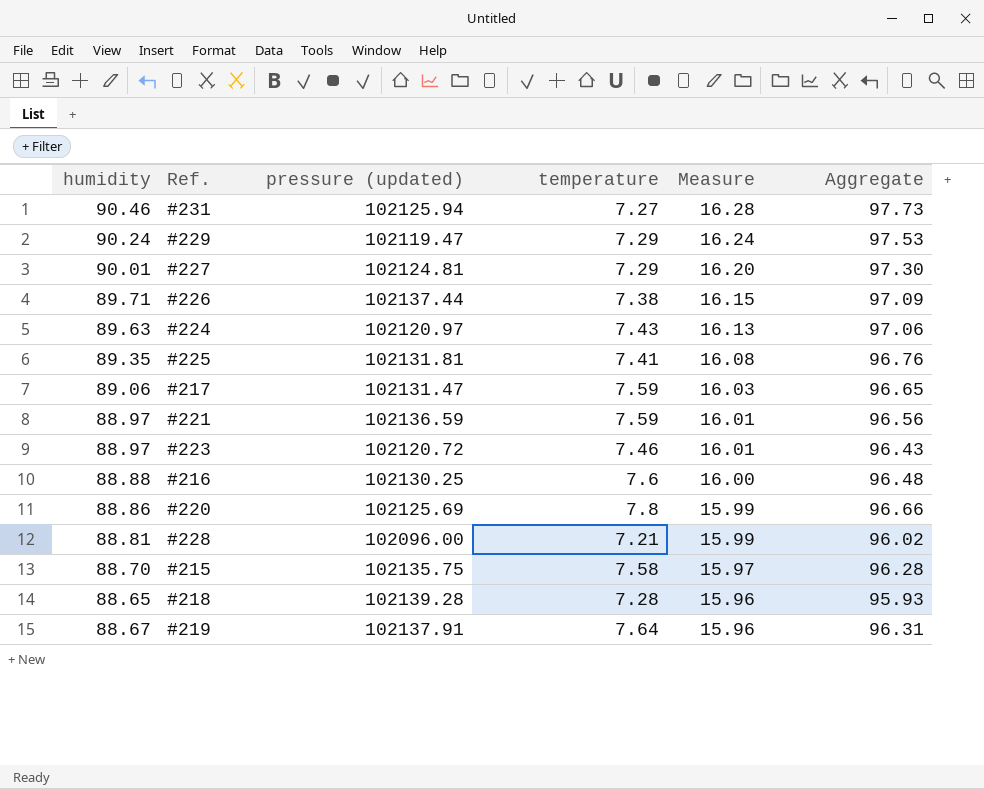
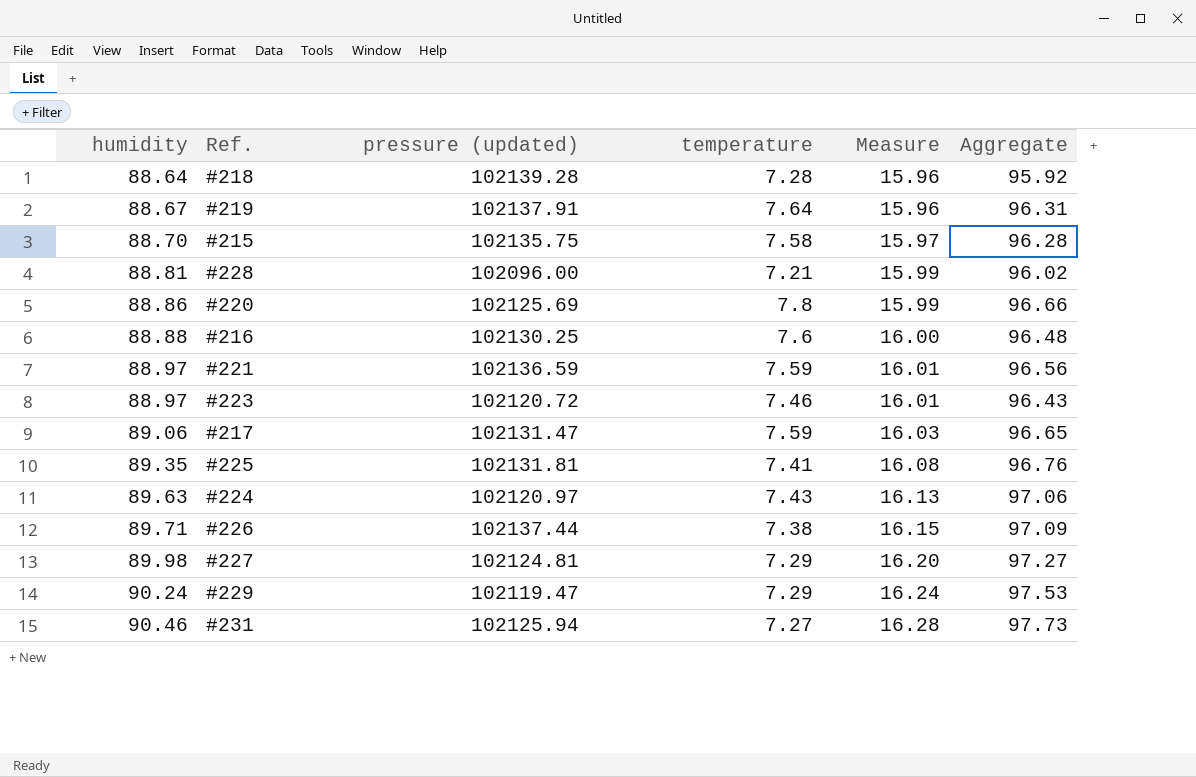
row order: Measure descending -> humidity ascending
#218 | humidity: 88.65 -> 88.64
#218 | Aggregate: 95.93 -> 95.92
#227 | humidity: 90.01 -> 89.98
#227 | Aggregate: 97.30 -> 97.27

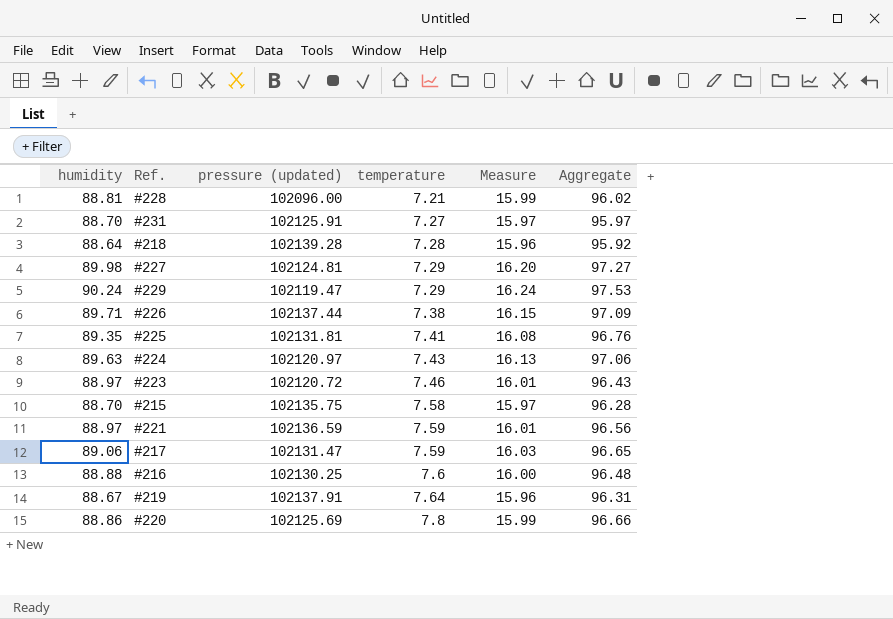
row order: humidity ascending -> temperature ascending
#231 | humidity: 90.46 -> 88.70
#231 | pressure (updated): 102125.94 -> 102125.91
#231 | Measure: 16.28 -> 15.97
#231 | Aggregate: 97.73 -> 95.97

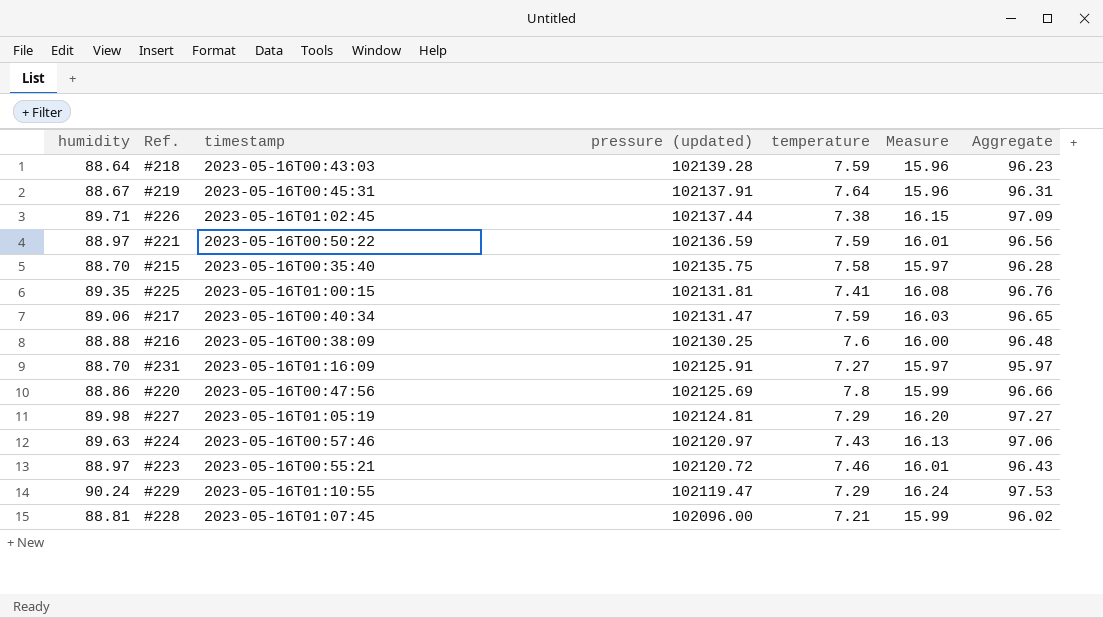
row order: temperature ascending -> pressure (updated) descending
column timestamp | position: none -> 3
#218 | temperature: 7.28 -> 7.59
#218 | Aggregate: 95.92 -> 96.23

